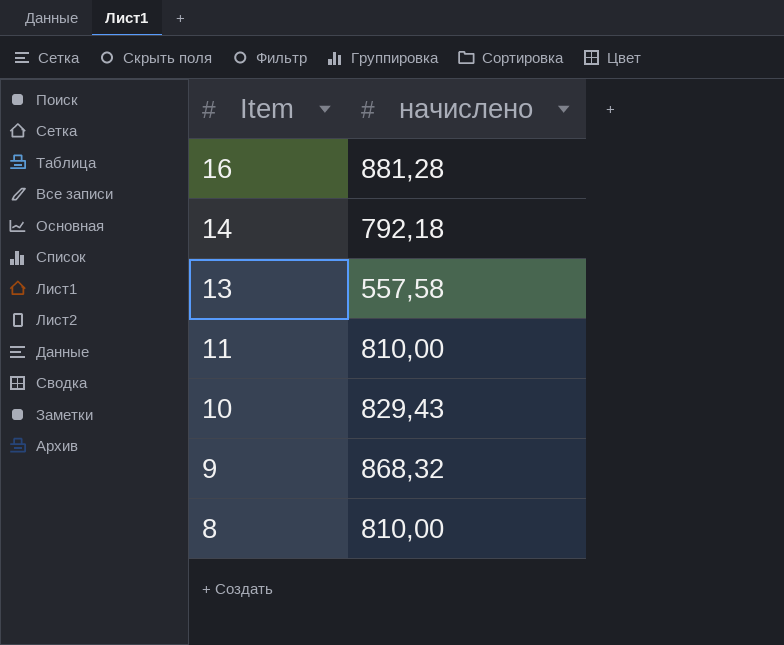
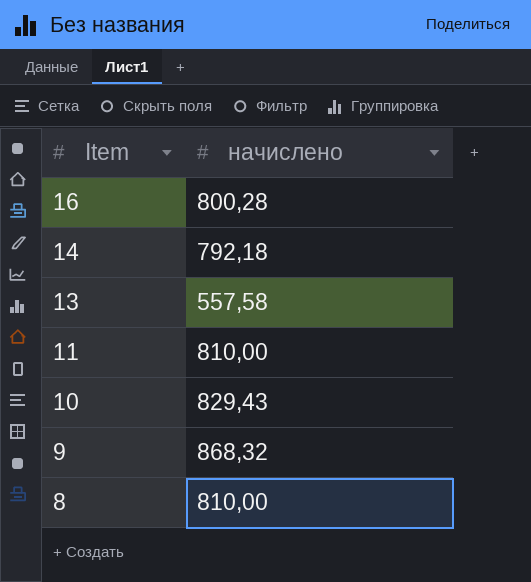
16 | начислено: 881,28 -> 800,28

